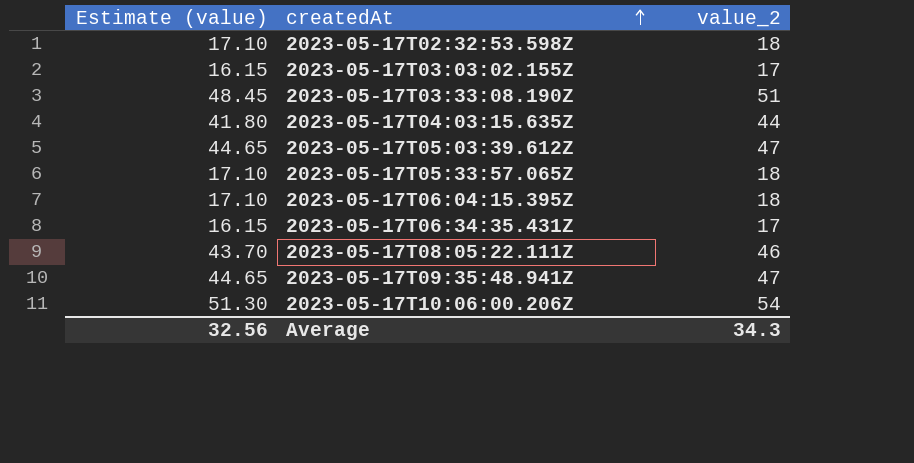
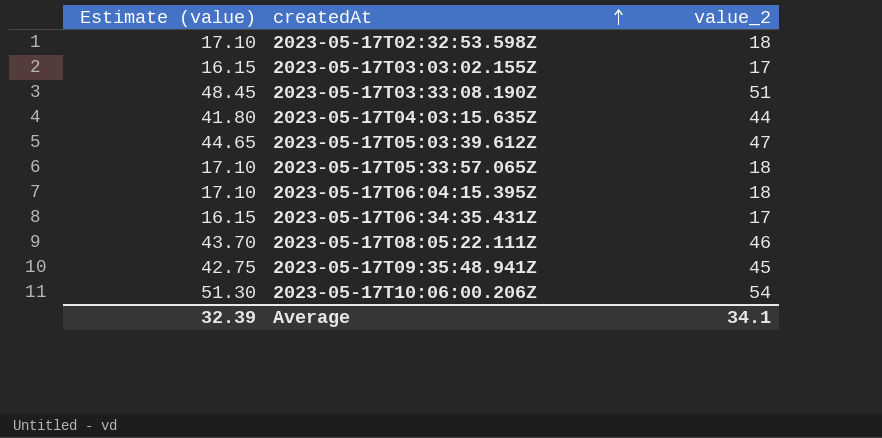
2023-05-17T09:35:48.941Z | Estimate (value): 44.65 -> 42.75
2023-05-17T09:35:48.941Z | value_2: 47 -> 45
Average | Estimate (value): 32.56 -> 32.39
Average | value_2: 34.3 -> 34.1

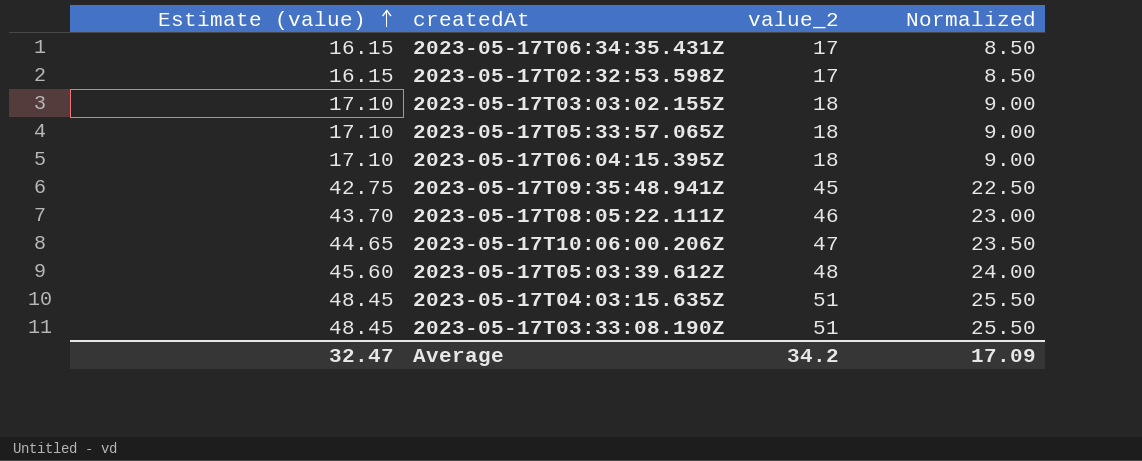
row order: createdAt ascending -> Estimate (value) ascending
column Normalized | formula: none -> [value_2] * 0.5
2023-05-17T02:32:53.598Z | Estimate (value): 17.10 -> 16.15
2023-05-17T02:32:53.598Z | value_2: 18 -> 17
2023-05-17T03:03:02.155Z | Estimate (value): 16.15 -> 17.10
2023-05-17T03:03:02.155Z | value_2: 17 -> 18
2023-05-17T10:06:00.206Z | Estimate (value): 51.30 -> 44.65
2023-05-17T10:06:00.206Z | value_2: 54 -> 47
2023-05-17T05:03:39.612Z | Estimate (value): 44.65 -> 45.60
2023-05-17T05:03:39.612Z | value_2: 47 -> 48
2023-05-17T04:03:15.635Z | Estimate (value): 41.80 -> 48.45
2023-05-17T04:03:15.635Z | value_2: 44 -> 51
Average | Estimate (value): 32.39 -> 32.47
Average | value_2: 34.1 -> 34.2

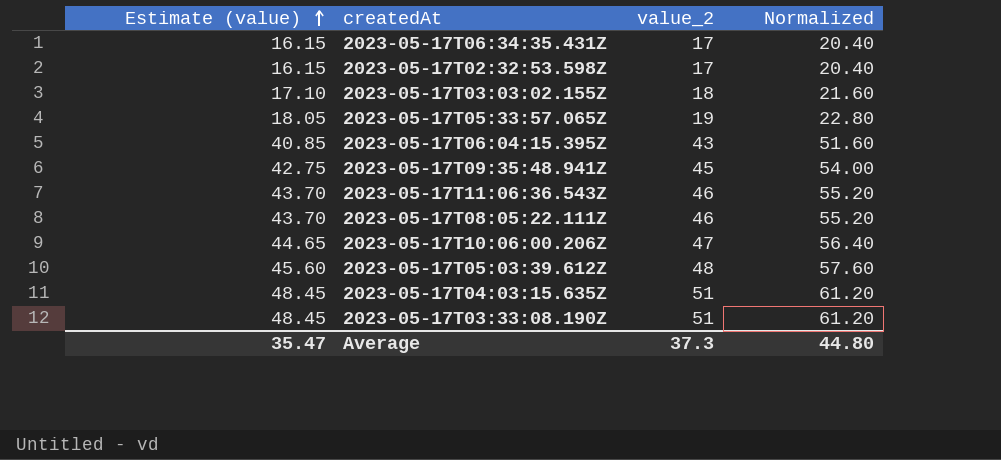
column Normalized | formula: [value_2] * 0.5 -> [value_2] * 1.2
2023-05-17T05:33:57.065Z | Estimate (value): 17.10 -> 18.05
2023-05-17T05:33:57.065Z | value_2: 18 -> 19
2023-05-17T06:04:15.395Z | Estimate (value): 17.10 -> 40.85
2023-05-17T06:04:15.395Z | value_2: 18 -> 43
row 2023-05-17T11:06:36.543Z: none -> 43.70 | 46 | 55.20
Average | Estimate (value): 32.47 -> 35.47
Average | value_2: 34.2 -> 37.3
Average | Normalized: 17.09 -> 44.80

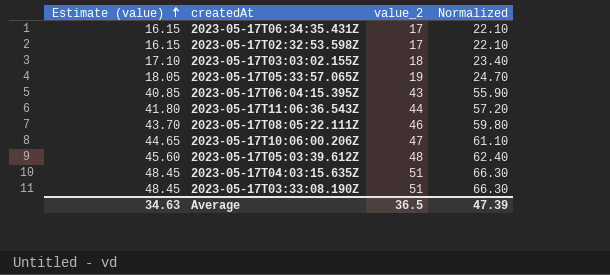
column Normalized | formula: [value_2] * 1.2 -> [value_2] * 1.3
row 2023-05-17T09:35:48.941Z: 42.75 | 45 | 54.00 -> none
2023-05-17T11:06:36.543Z | Estimate (value): 43.70 -> 41.80
2023-05-17T11:06:36.543Z | value_2: 46 -> 44
Average | Estimate (value): 35.47 -> 34.63
Average | value_2: 37.3 -> 36.5
Average | Normalized: 44.80 -> 47.39

